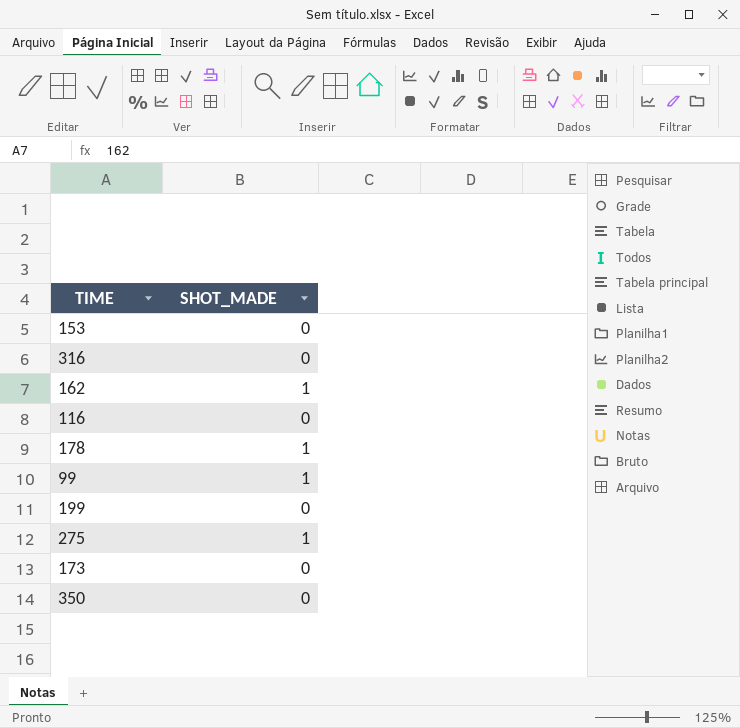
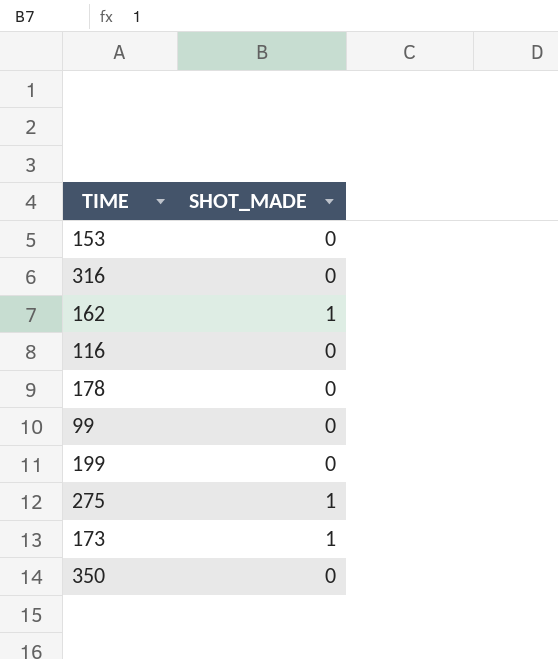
178 | SHOT_MADE: 1 -> 0
99 | SHOT_MADE: 1 -> 0
173 | SHOT_MADE: 0 -> 1

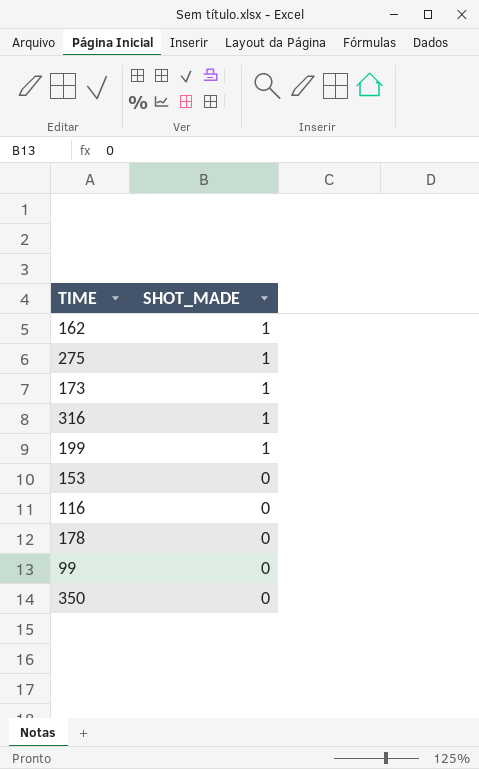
row order: none -> SHOT_MADE descending
316 | SHOT_MADE: 0 -> 1
199 | SHOT_MADE: 0 -> 1

